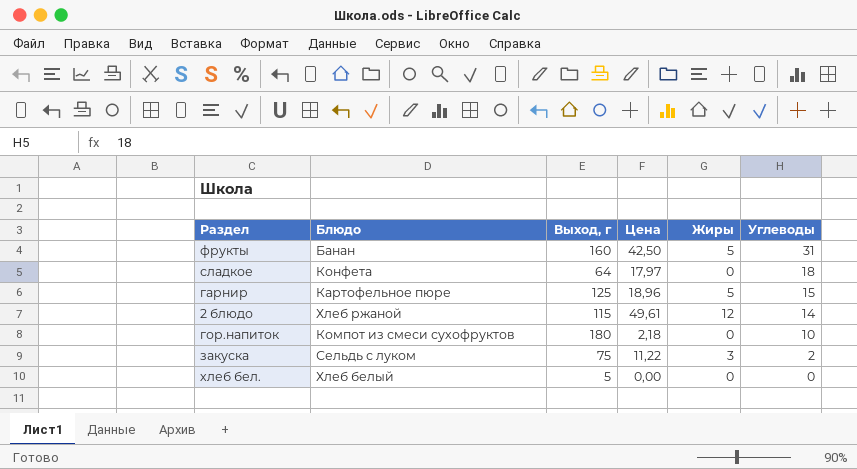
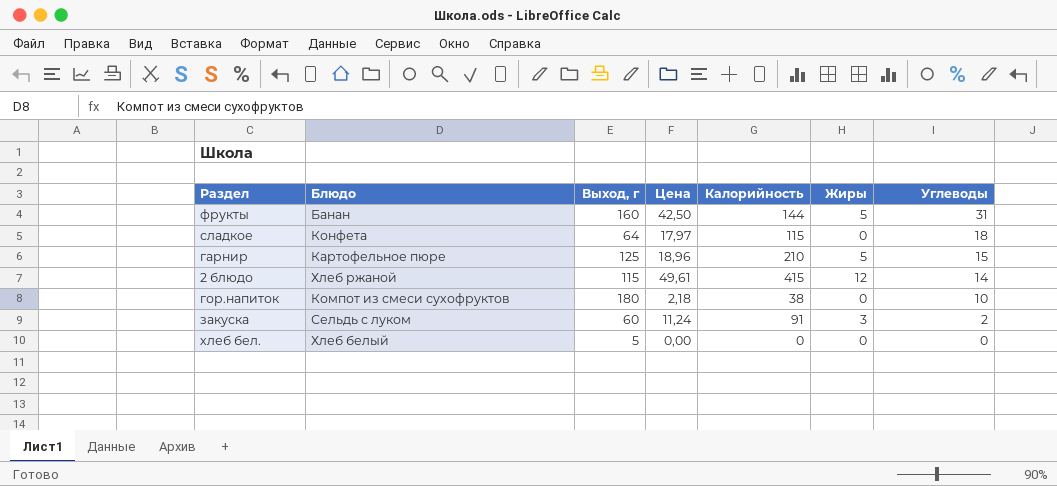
column Калорийность | position: none -> 5
закуска | Выход, г: 75 -> 60
закуска | Цена: 11,22 -> 11,24

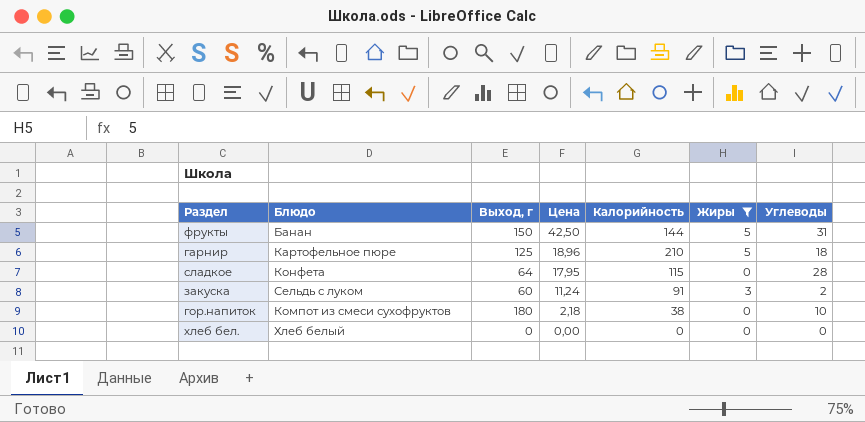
filter: none -> Жиры != 12
row order: Углеводы descending -> Цена descending
фрукты | Выход, г: 160 -> 150
гарнир | Углеводы: 15 -> 18
сладкое | Цена: 17,97 -> 17,95
сладкое | Углеводы: 18 -> 28
хлеб бел. | Выход, г: 5 -> 0

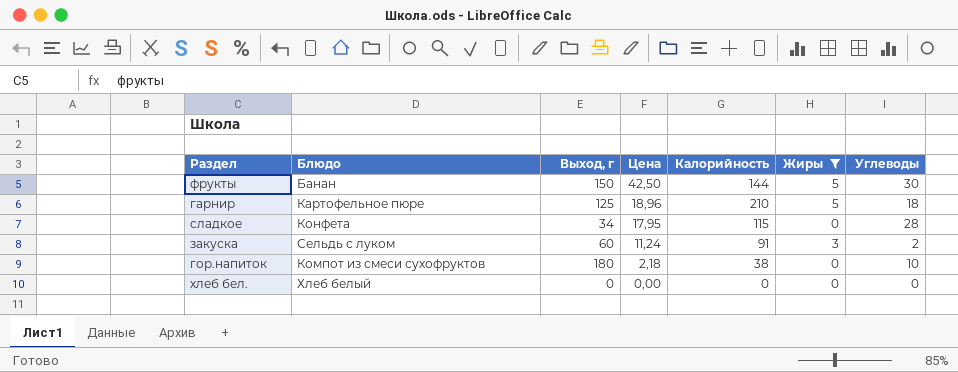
фрукты | Углеводы: 31 -> 30
сладкое | Выход, г: 64 -> 34

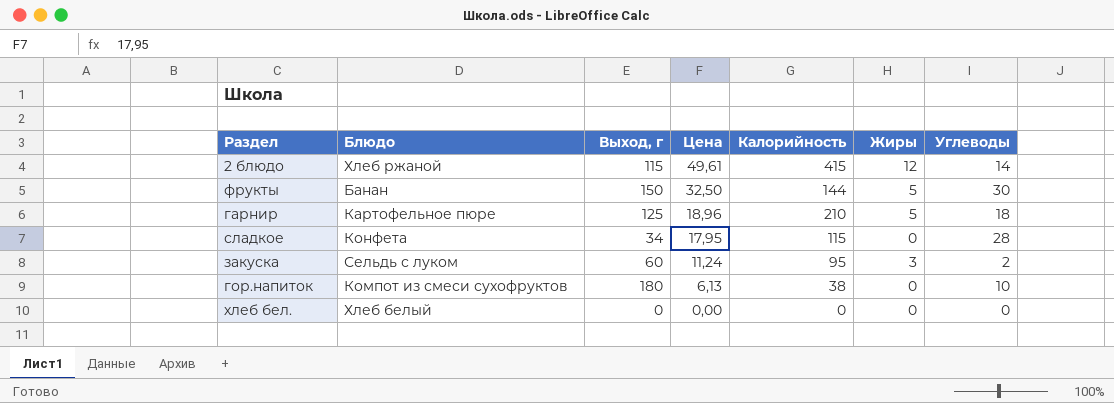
filter: Жиры != 12 -> none
фрукты | Цена: 42,50 -> 32,50
закуска | Калорийность: 91 -> 95
гор.напиток | Цена: 2,18 -> 6,13

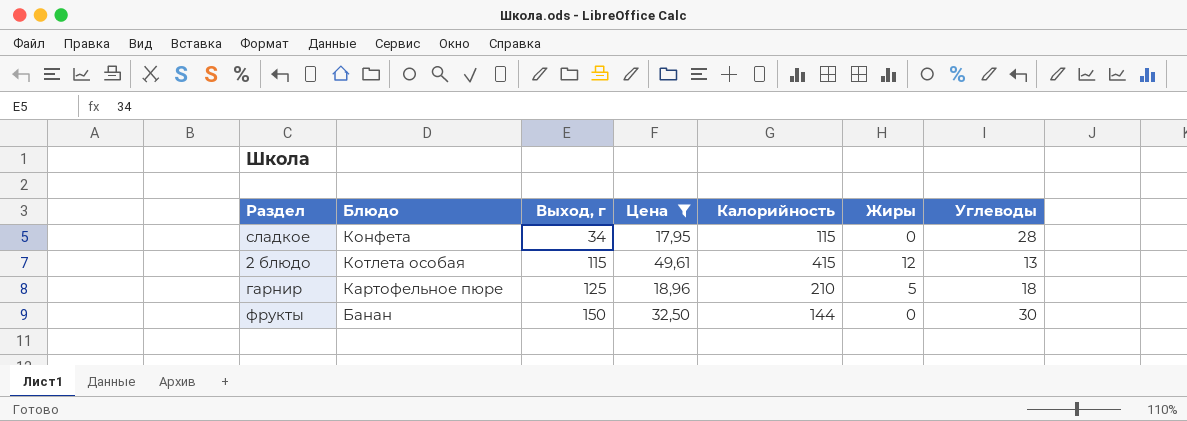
filter: none -> Цена >= 17,95
row order: Цена descending -> Выход, г ascending
2 блюдо | Блюдо: Хлеб ржаной -> Котлета особая
2 блюдо | Углеводы: 14 -> 13
фрукты | Жиры: 5 -> 0

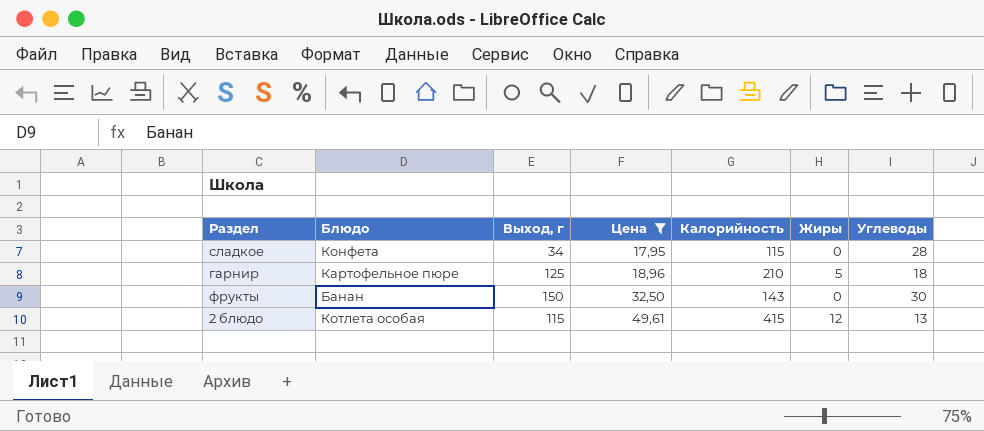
row order: Выход, г ascending -> Цена ascending
фрукты | Калорийность: 144 -> 143

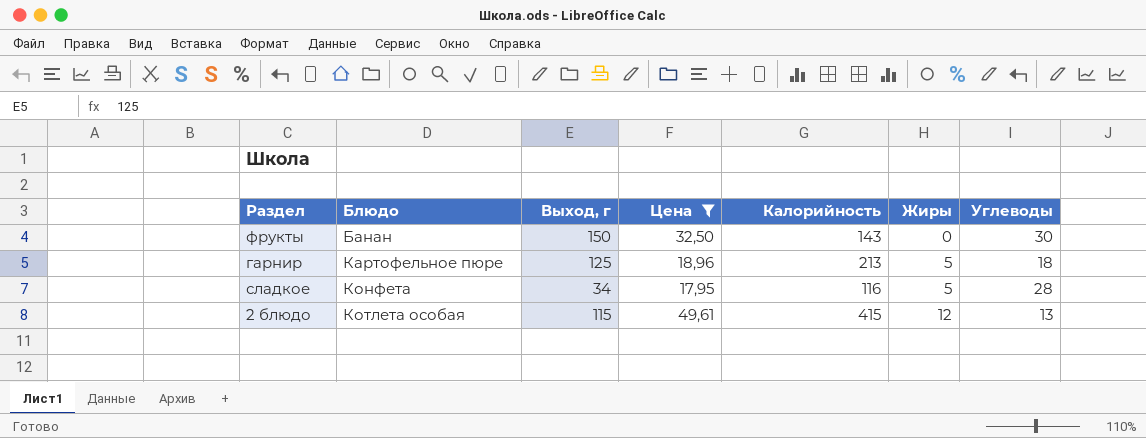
row order: Цена ascending -> Блюдо ascending
гарнир | Калорийность: 210 -> 213
сладкое | Калорийность: 115 -> 116
сладкое | Жиры: 0 -> 5

